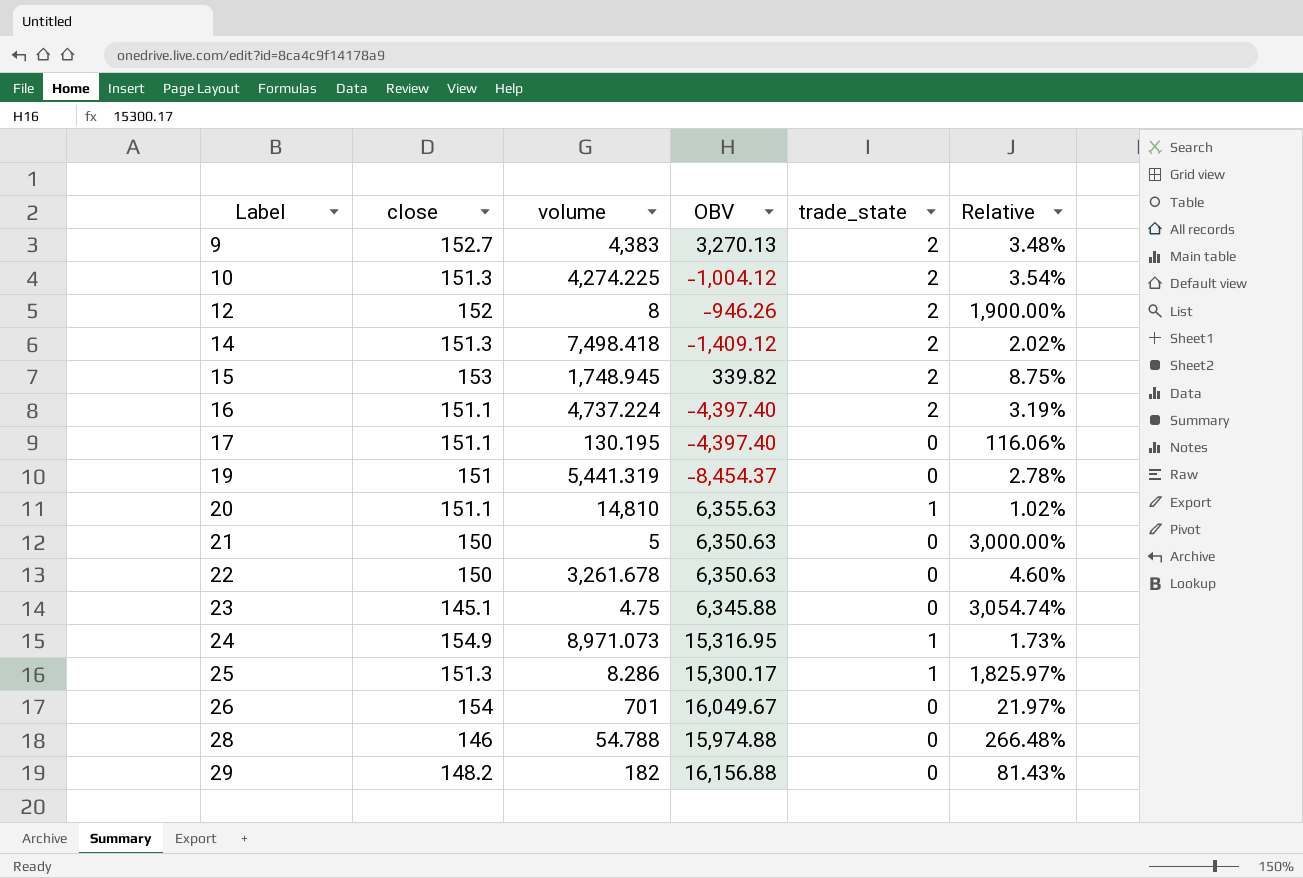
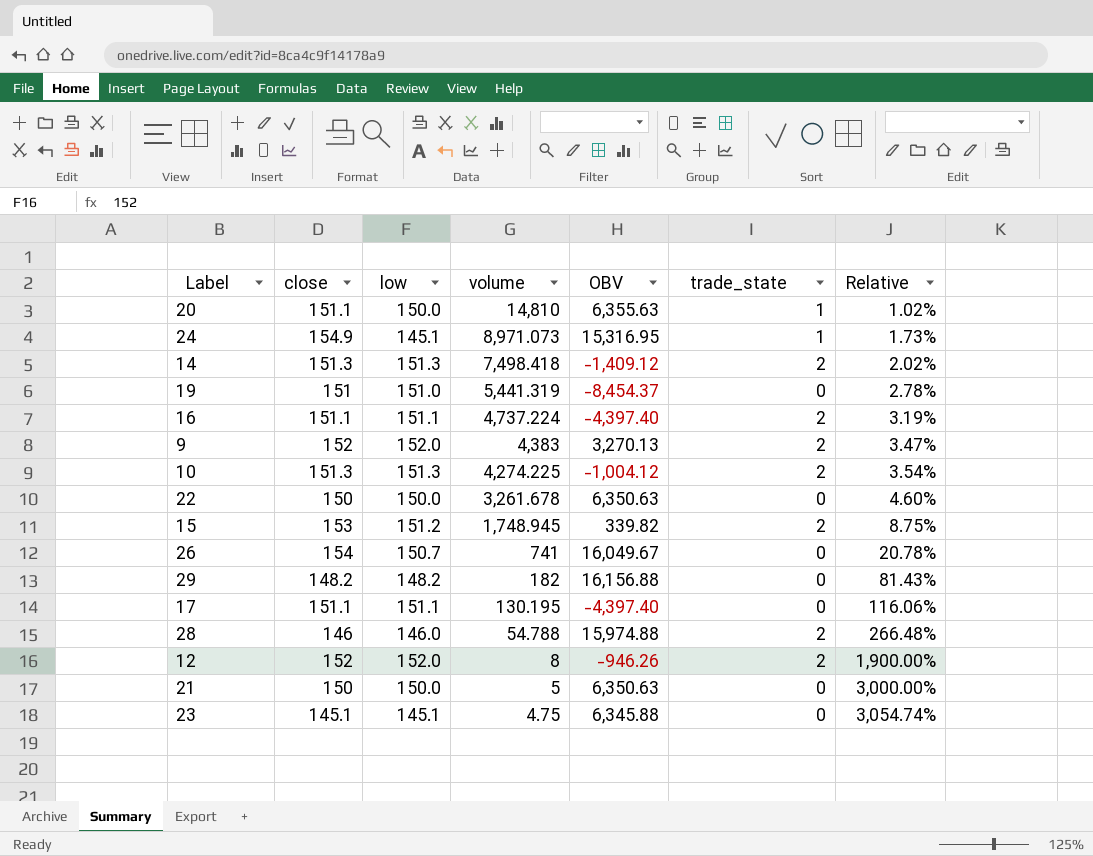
row order: Label ascending -> volume descending
column low | position: none -> 3
row 25: 151.3 | 8.286 | 15,300.17 | 1 | 1,825.97% -> none
9 | close: 152.7 -> 152
9 | Relative: 3.48% -> 3.47%
26 | volume: 701 -> 741
26 | Relative: 21.97% -> 20.78%
28 | trade_state: 0 -> 2

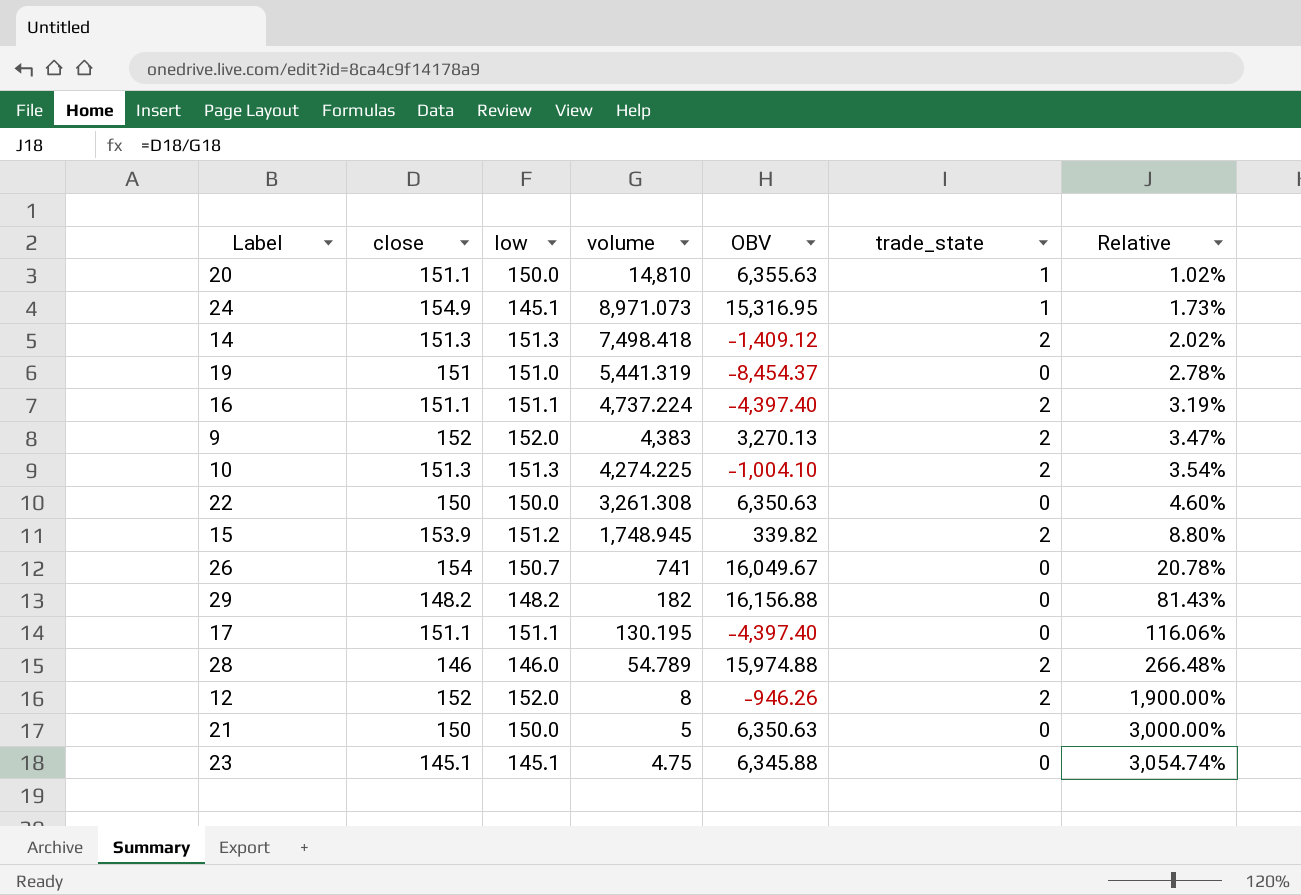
10 | OBV: -1,004.12 -> -1,004.10
22 | volume: 3,261.678 -> 3,261.308
15 | close: 153 -> 153.9
15 | Relative: 8.75% -> 8.80%
28 | volume: 54.788 -> 54.789

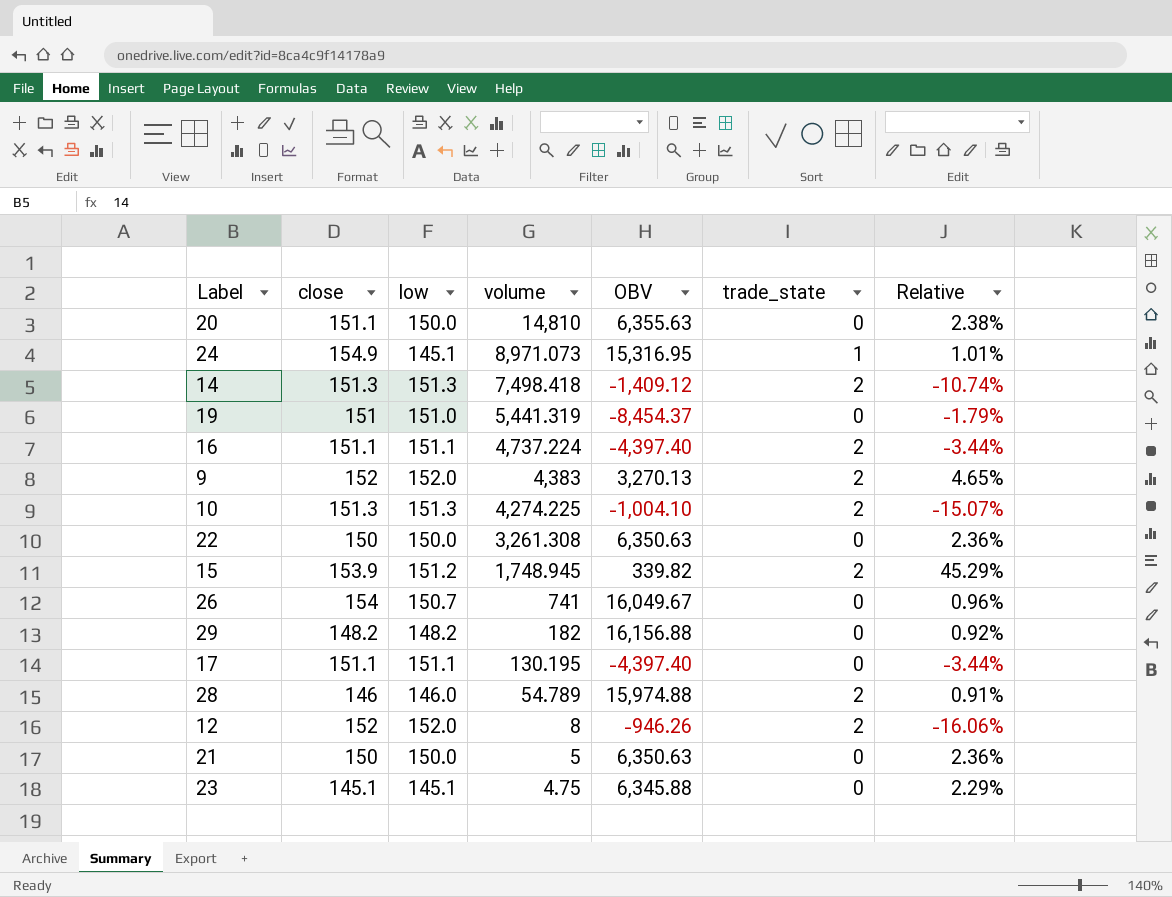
column Relative | formula: [close] / [volume] -> [close] / [OBV]
20 | trade_state: 1 -> 0

